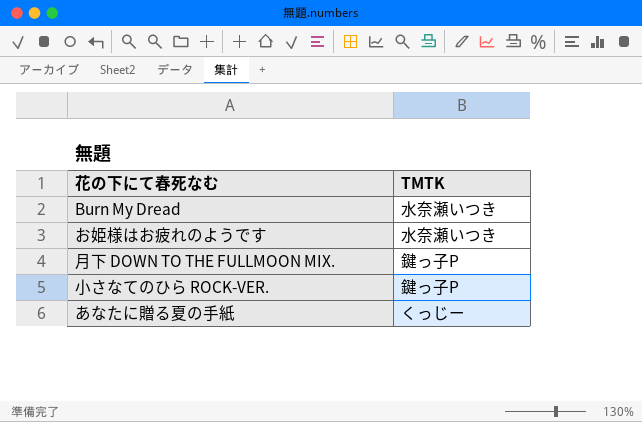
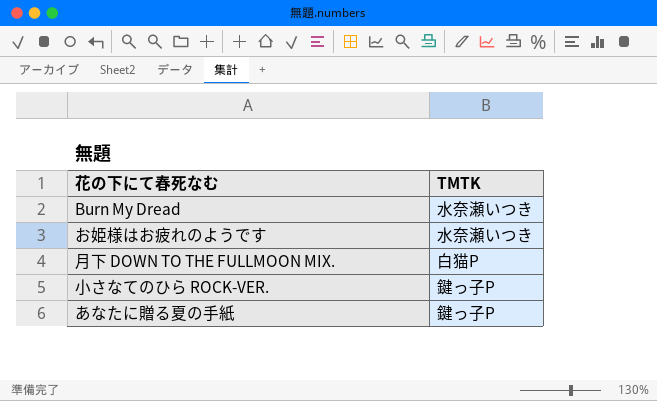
月下 DOWN TO THE FULLMOON MIX. | TMTK: 鍵っ子P -> 白猫P
あなたに贈る夏の手紙 | TMTK: くっじー -> 鍵っ子P

